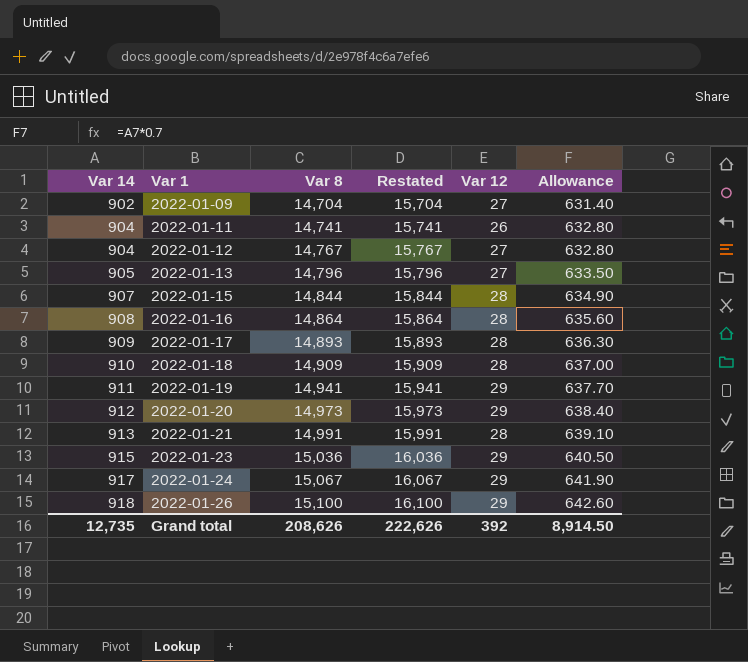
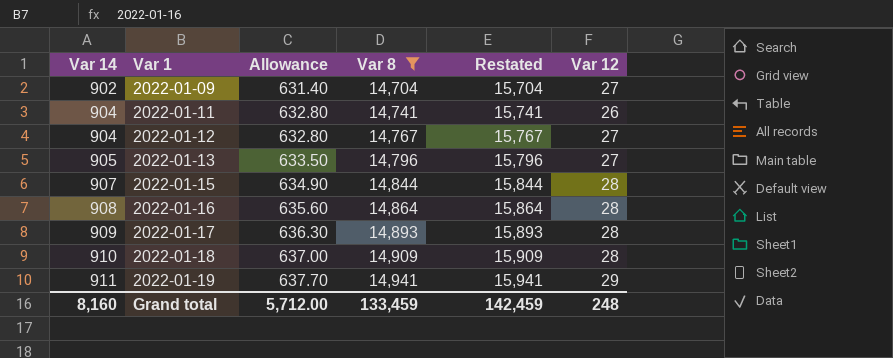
filter: none -> Var 8 <= 14,941
column Allowance | position: 6 -> 3
Grand total | Var 14: 12,735 -> 8,160
Grand total | Allowance: 8,914.50 -> 5,712.00
Grand total | Var 8: 208,626 -> 133,459
Grand total | Restated: 222,626 -> 142,459
Grand total | Var 12: 392 -> 248

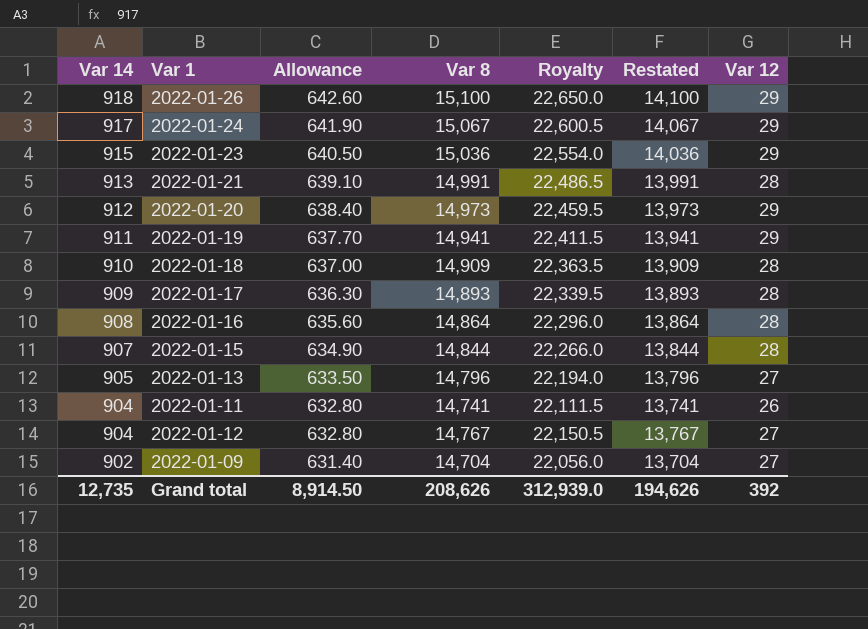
filter: Var 8 <= 14,941 -> none
row order: Var 14 ascending -> Var 14 descending
column Royalty | formula: none -> [Var 8] * 1.5
column Restated | formula: [Var 8] + 1000 -> [Var 8] - 1000
Grand total | Var 14: 8,160 -> 12,735
Grand total | Allowance: 5,712.00 -> 8,914.50
Grand total | Var 8: 133,459 -> 208,626
Grand total | Restated: 142,459 -> 194,626
Grand total | Var 12: 248 -> 392

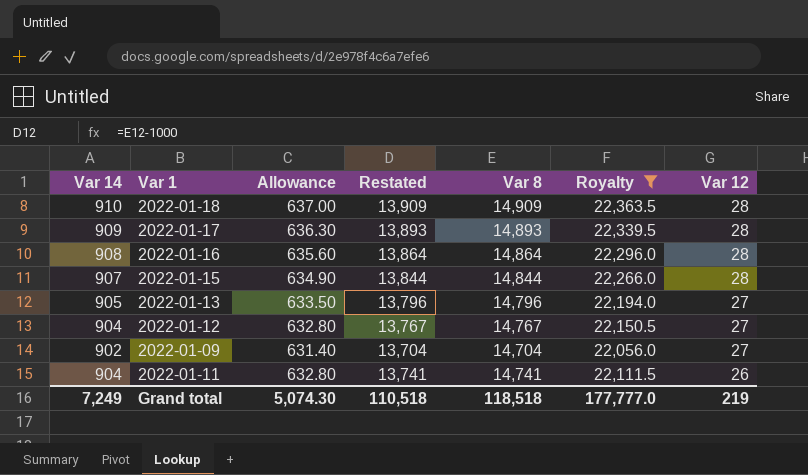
filter: none -> Royalty <= 22,363.5
row order: Var 14 descending -> Var 12 descending
column Restated | position: 6 -> 4
Grand total | Var 14: 12,735 -> 7,249
Grand total | Allowance: 8,914.50 -> 5,074.30
Grand total | Restated: 194,626 -> 110,518
Grand total | Var 8: 208,626 -> 118,518
Grand total | Royalty: 312,939.0 -> 177,777.0
Grand total | Var 12: 392 -> 219

